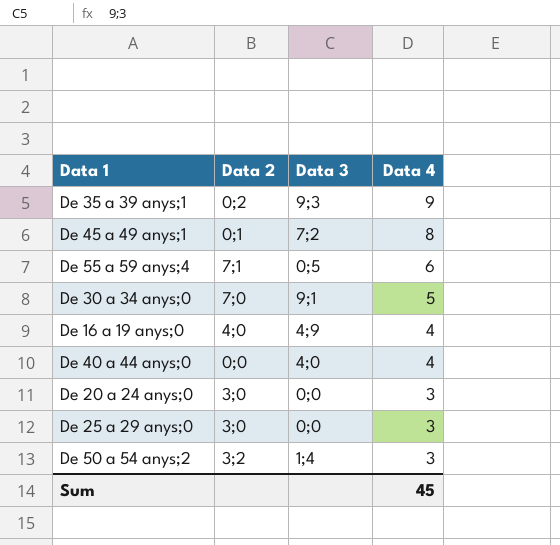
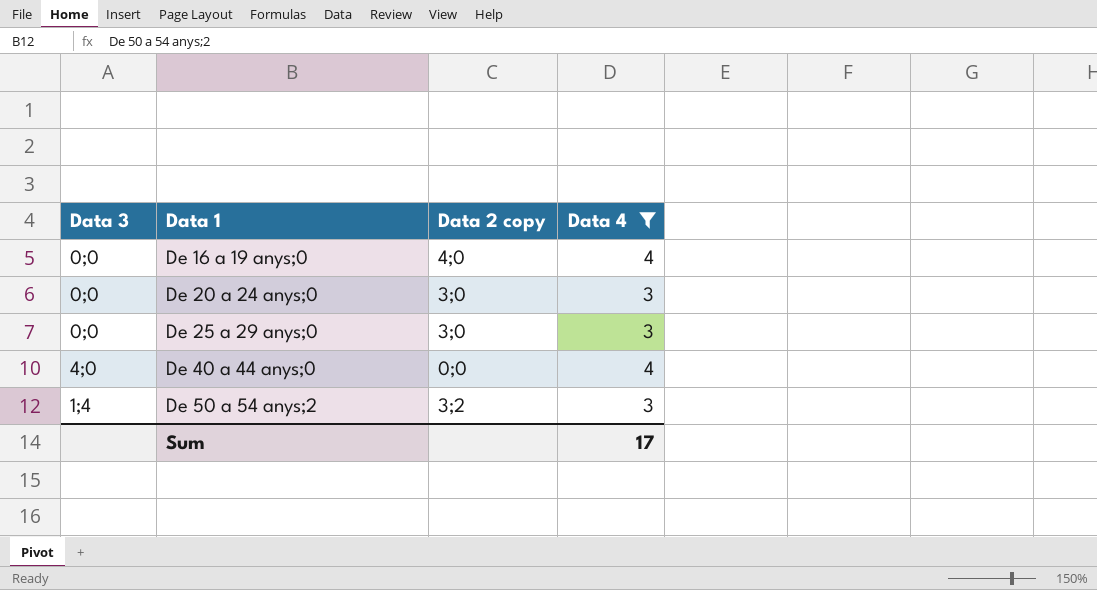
filter: none -> Data 4 <= 4
row order: Data 4 descending -> Data 1 ascending
column Data 3 | position: 3 -> 1
column name: Data 2 -> Data 2 copy
De 16 a 19 anys;0 | Data 3: 4;9 -> 0;0
Sum | Data 4: 45 -> 17

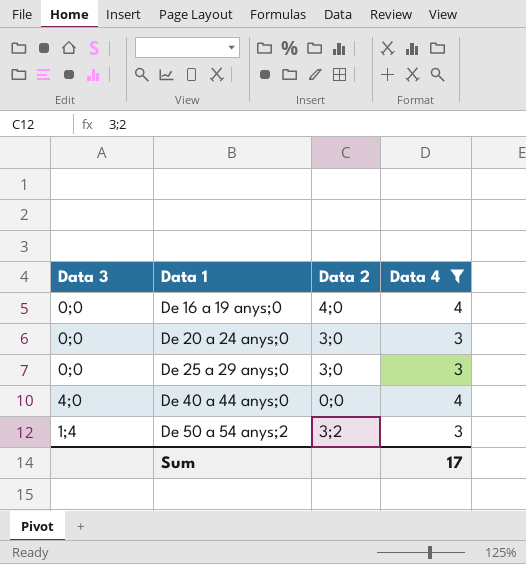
column name: Data 2 copy -> Data 2

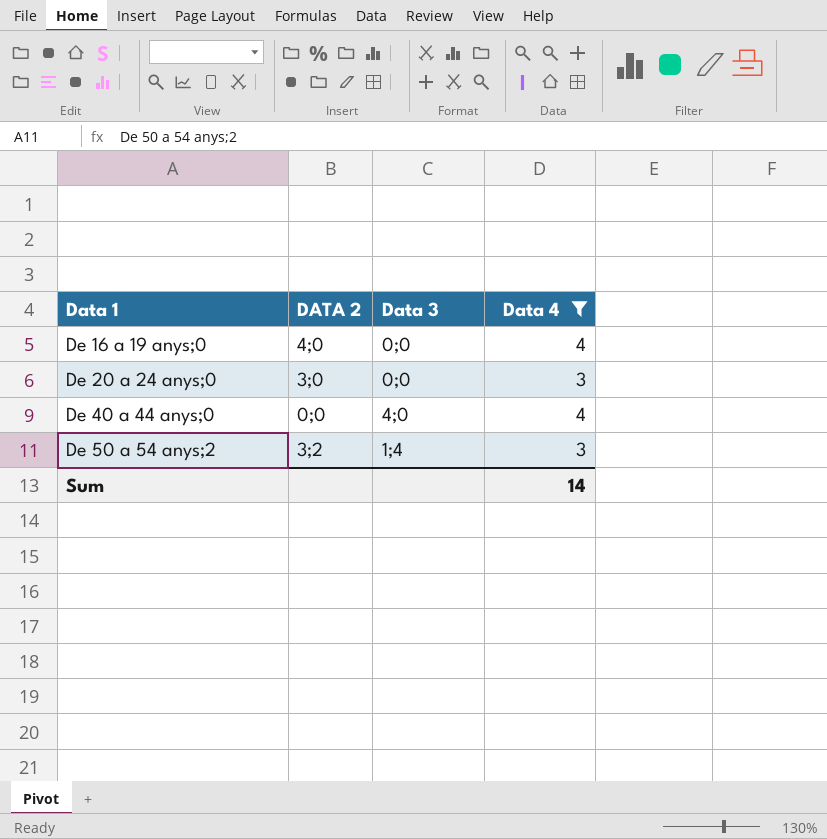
column name: Data 2 -> DATA 2
column Data 3 | position: 1 -> 3
row De 25 a 29 anys;0: 0;0 | 3;0 | 3 -> none
Sum | Data 4: 17 -> 14

